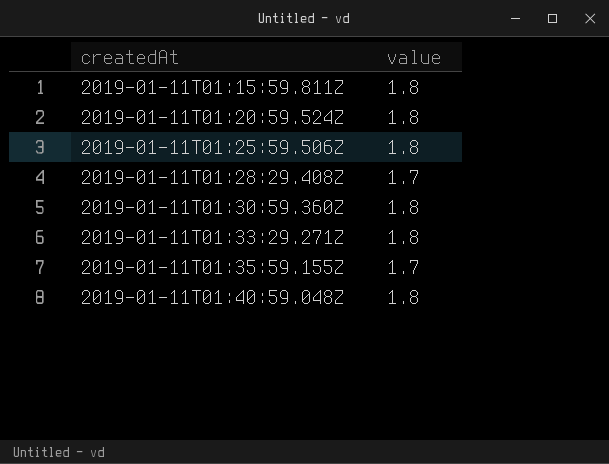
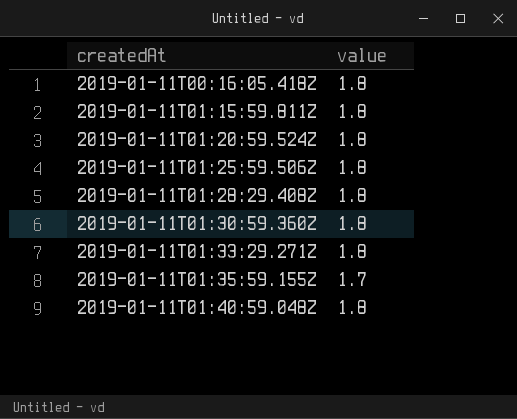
row 2019-01-11T00:16:05.418Z: none -> 1.8
2019-01-11T01:28:29.408Z | value: 1.7 -> 1.8

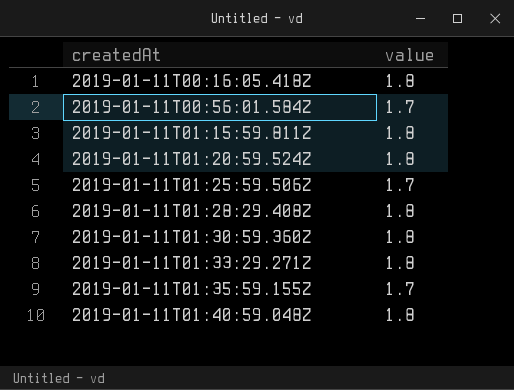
row 2019-01-11T00:56:01.584Z: none -> 1.7
2019-01-11T01:25:59.506Z | value: 1.8 -> 1.7

